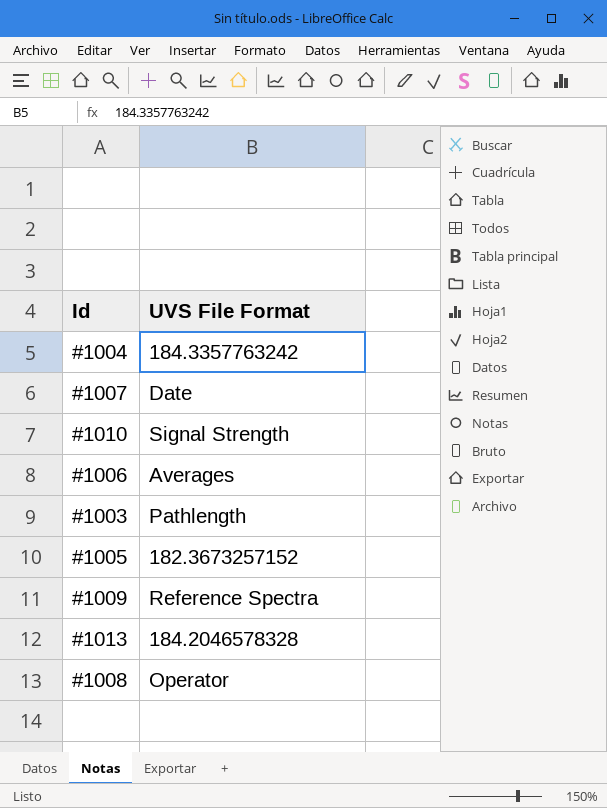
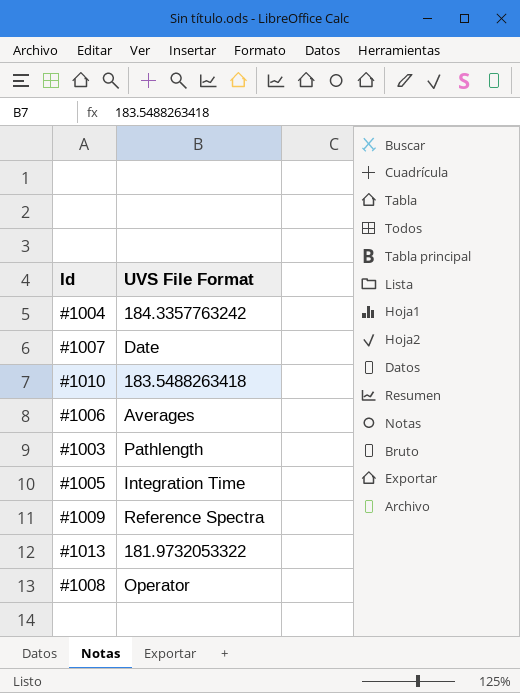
#1010 | UVS File Format: Signal Strength -> 183.5488263418
#1005 | UVS File Format: 182.3673257152 -> Integration Time
#1013 | UVS File Format: 184.2046578328 -> 181.9732053322

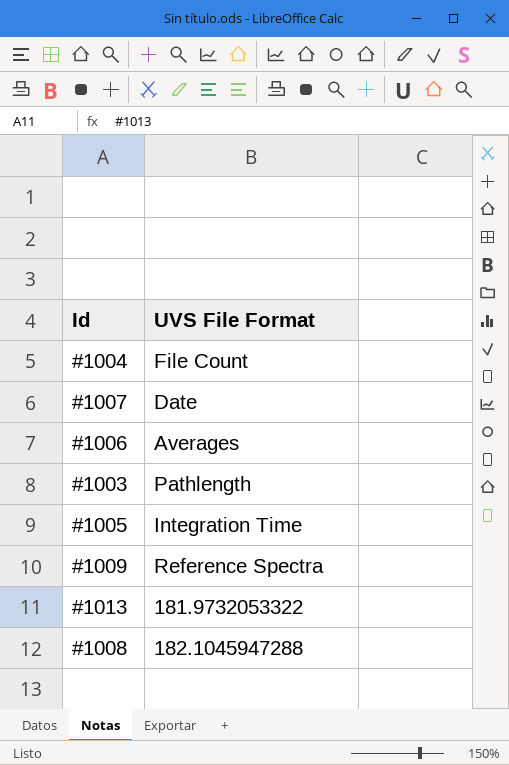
row #1010: 183.5488263418 -> none
#1004 | UVS File Format: 184.3357763242 -> File Count
#1008 | UVS File Format: Operator -> 182.1045947288

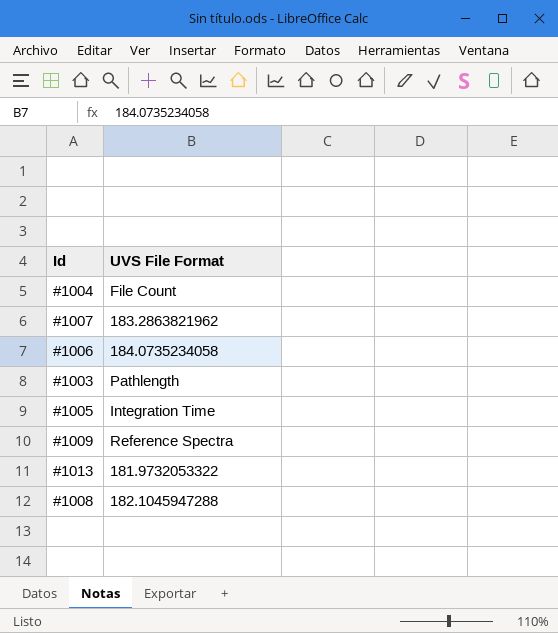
#1007 | UVS File Format: Date -> 183.2863821962
#1006 | UVS File Format: Averages -> 184.0735234058

